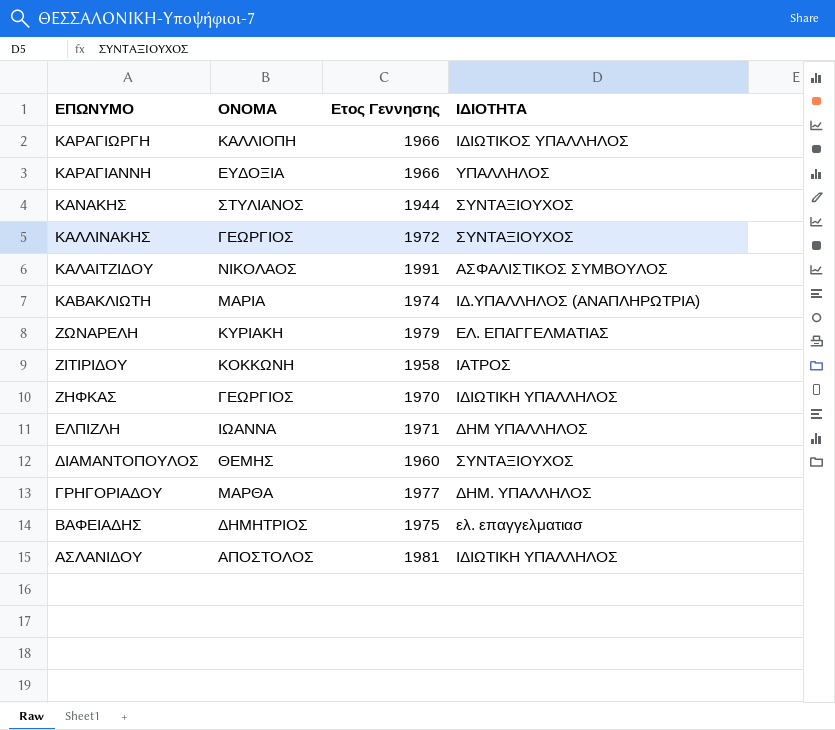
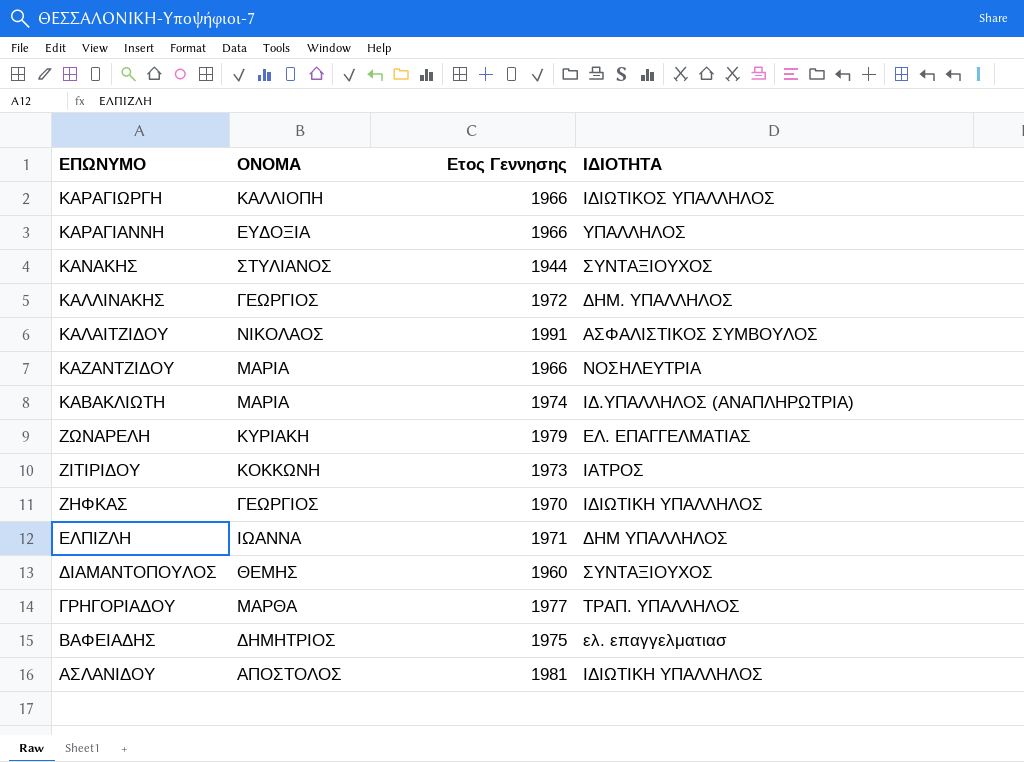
ΚΑΛΛΙΝΑΚΗΣ | ΙΔΙΟΤΗΤΑ: ΣΥΝΤΑΞΙΟΥΧΟΣ -> ΔΗΜ. ΥΠΑΛΛΗΛΟΣ
row ΚΑΖΑΝΤΖΙΔΟΥ: none -> ΜΑΡΙΑ | 1966 | ΝΟΣΗΛΕΥΤΡΙΑ
ΖΙΤΙΡΙΔΟΥ | Ετος Γεννησης: 1958 -> 1973
ΓΡΗΓΟΡΙΑΔΟΥ | ΙΔΙΟΤΗΤΑ: ΔΗΜ. ΥΠΑΛΛΗΛΟΣ -> ΤΡΑΠ. ΥΠΑΛΛΗΛΟΣ

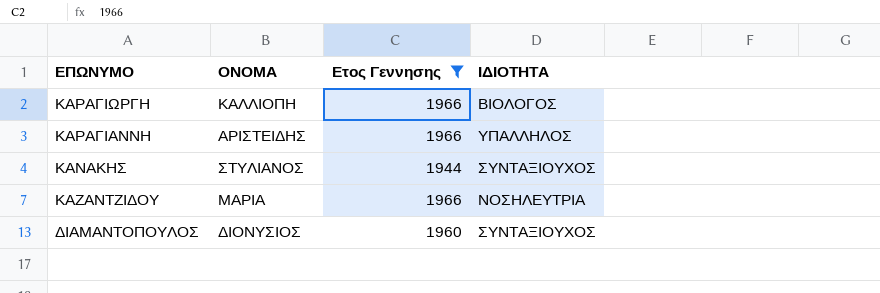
filter: none -> Ετος Γεννησης <= 1966
ΚΑΡΑΓΙΩΡΓΗ | ΙΔΙΟΤΗΤΑ: ΙΔΙΩΤΙΚΟΣ ΥΠΑΛΛΗΛΟΣ -> ΒΙΟΛΟΓΟΣ
ΚΑΡΑΓΙΑΝΝΗ | ΟΝΟΜΑ: ΕΥΔΟΞΙΑ -> ΑΡΙΣΤΕΙΔΗΣ
ΔΙΑΜΑΝΤΟΠΟΥΛΟΣ | ΟΝΟΜΑ: ΘΕΜΗΣ -> ΔΙΟΝΥΣΙΟΣ

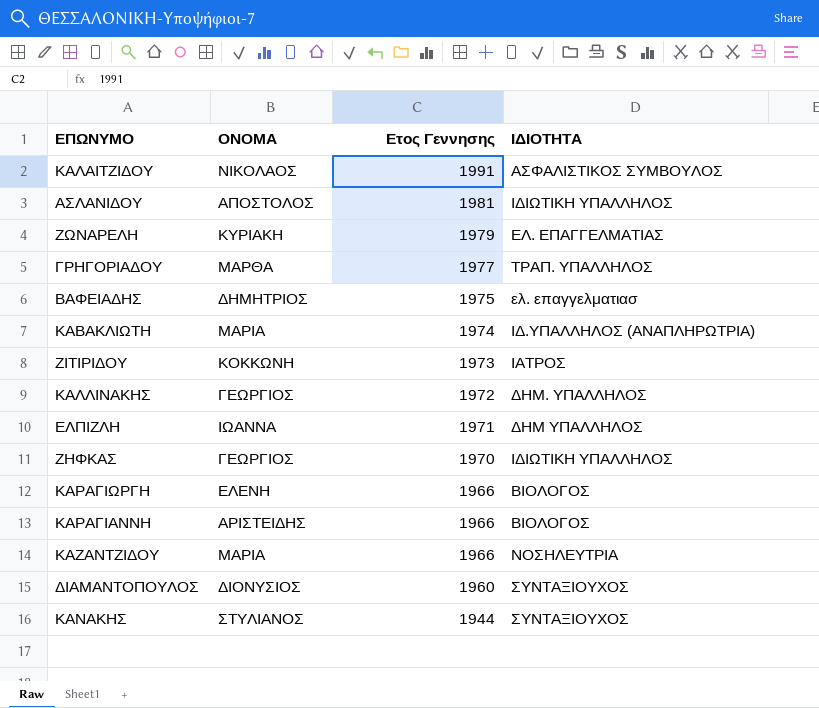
filter: Ετος Γεννησης <= 1966 -> none
row order: ΕΠΩΝΥΜΟ descending -> Ετος Γεννησης descending
ΚΑΡΑΓΙΩΡΓΗ | ΟΝΟΜΑ: ΚΑΛΛΙΟΠΗ -> ΕΛΕΝΗ
ΚΑΡΑΓΙΑΝΝΗ | ΙΔΙΟΤΗΤΑ: ΥΠΑΛΛΗΛΟΣ -> ΒΙΟΛΟΓΟΣ

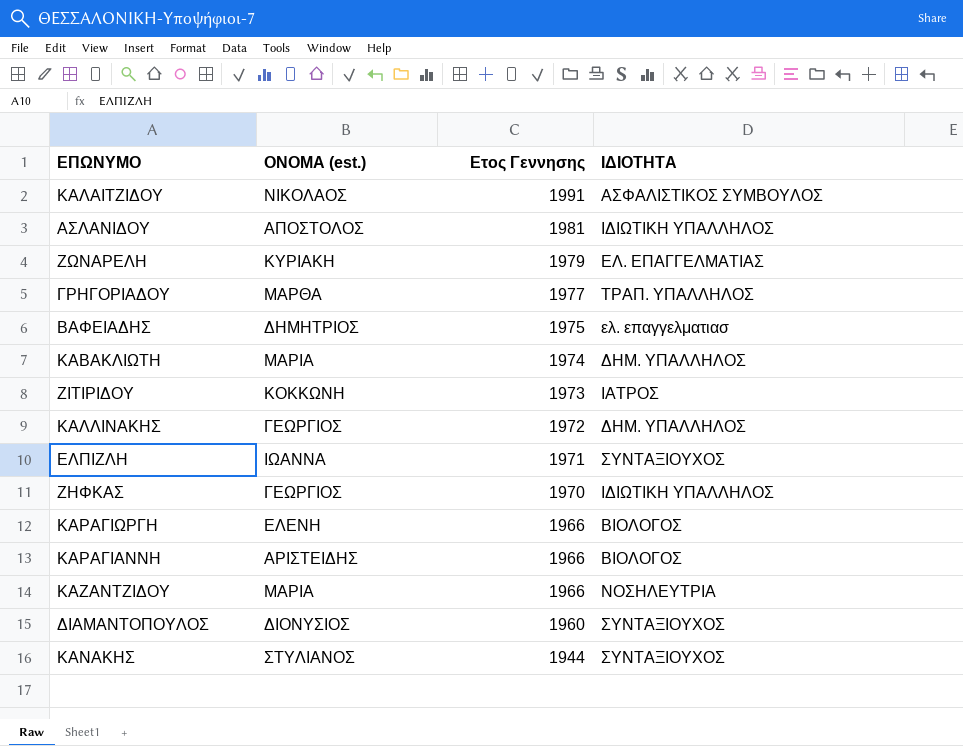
column name: ΟΝΟΜΑ -> ΟΝΟΜΑ (est.)
ΚΑΒΑΚΛΙΩΤΗ | ΙΔΙΟΤΗΤΑ: ΙΔ.ΥΠΑΛΛΗΛΟΣ (ΑΝΑΠΛΗΡΩΤΡΙΑ) -> ΔΗΜ. ΥΠΑΛΛΗΛΟΣ
ΕΛΠΙΖΛΗ | ΙΔΙΟΤΗΤΑ: ΔΗΜ ΥΠΑΛΛΗΛΟΣ -> ΣΥΝΤΑΞΙΟΥΧΟΣ

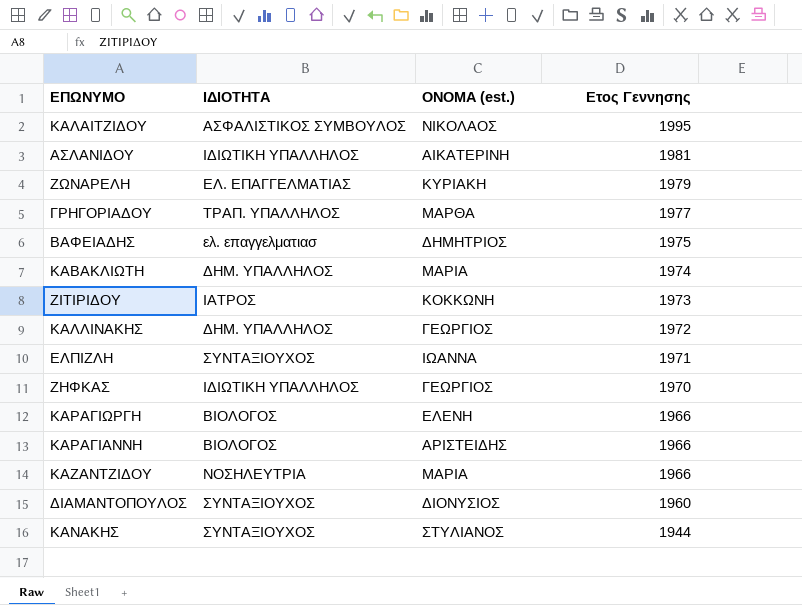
column ΙΔΙΟΤΗΤΑ | position: 4 -> 2
ΚΑΛΑΙΤΖΙΔΟΥ | Ετος Γεννησης: 1991 -> 1995
ΑΣΛΑΝΙΔΟΥ | ΟΝΟΜΑ (est.): ΑΠΟΣΤΟΛΟΣ -> ΑΙΚΑΤΕΡΙΝΗ

